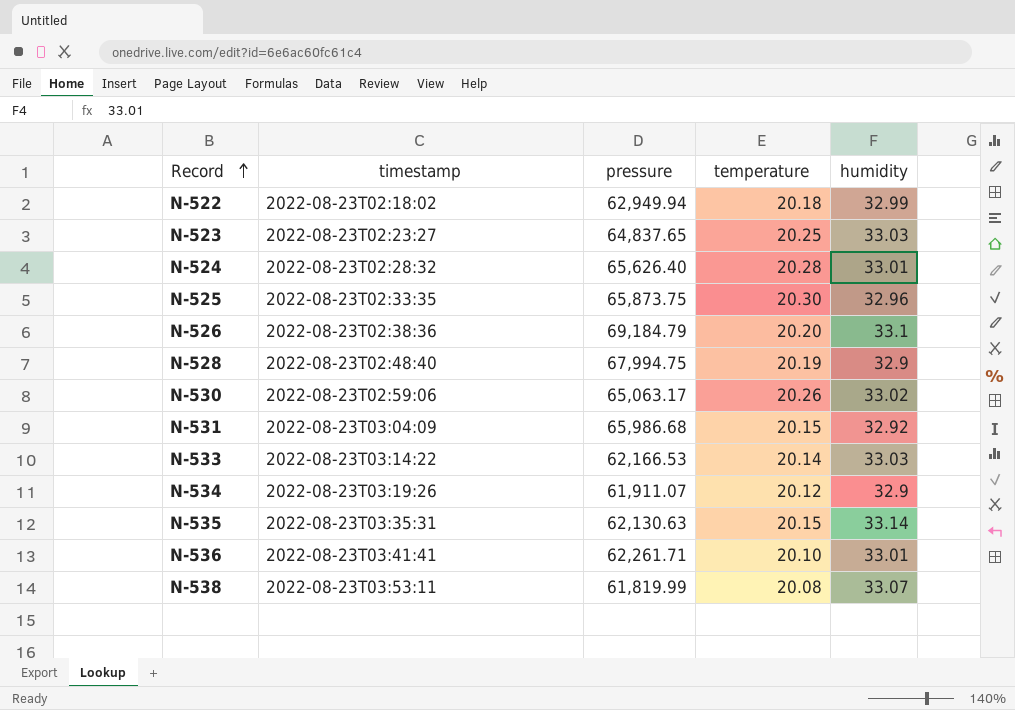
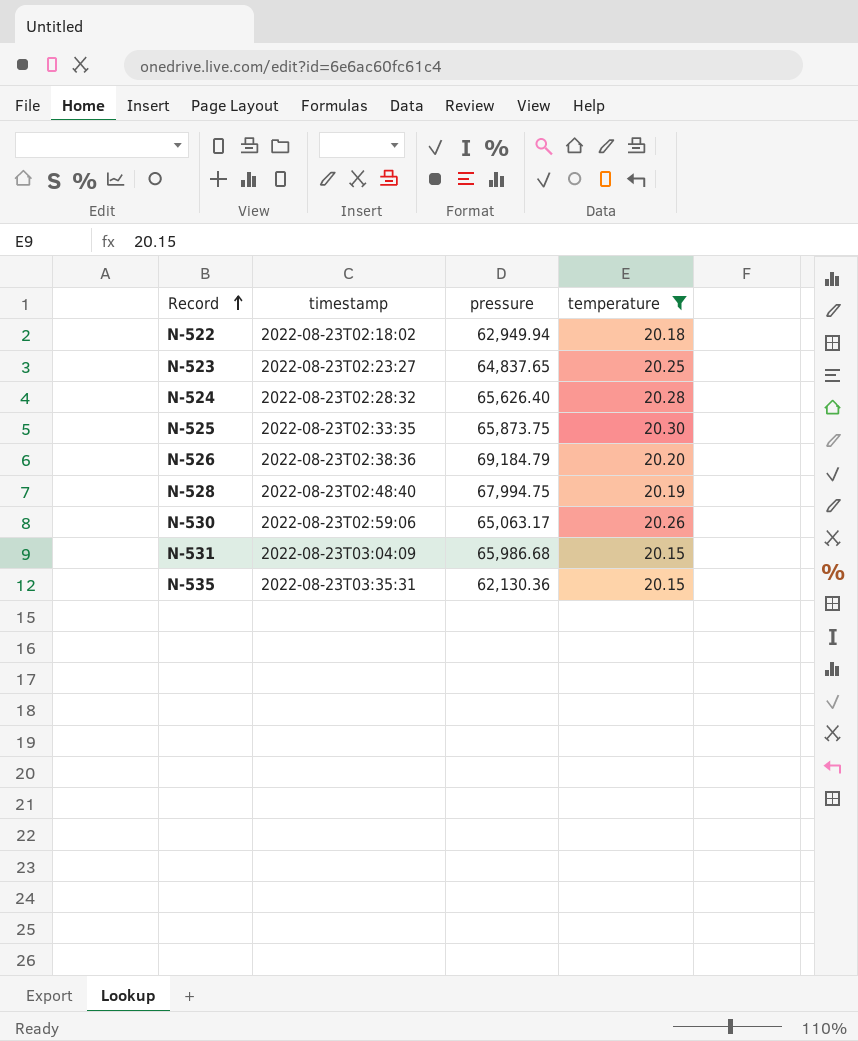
filter: none -> temperature >= 20.15
column humidity | position: 5 -> none
N-535 | pressure: 62,130.63 -> 62,130.36

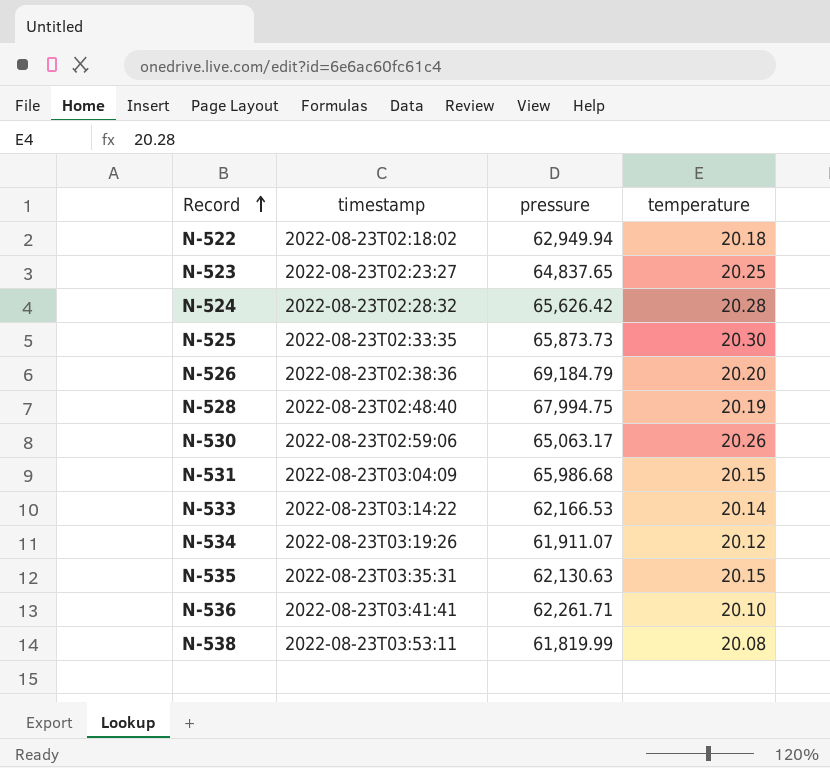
filter: temperature >= 20.15 -> none
N-524 | pressure: 65,626.40 -> 65,626.42
N-525 | pressure: 65,873.75 -> 65,873.73
N-535 | pressure: 62,130.36 -> 62,130.63

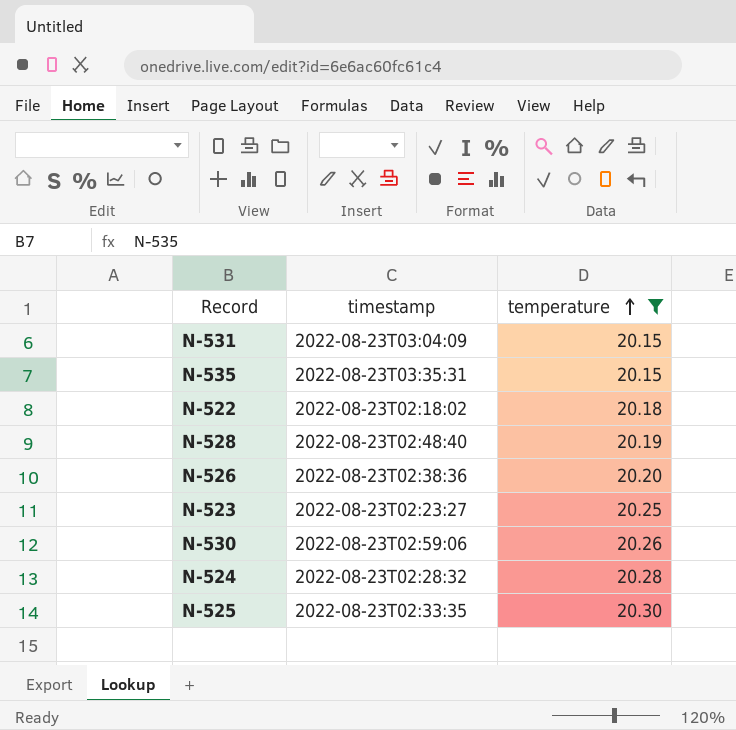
filter: none -> temperature >= 20.15
row order: Record ascending -> temperature ascending
column pressure | position: 3 -> none

